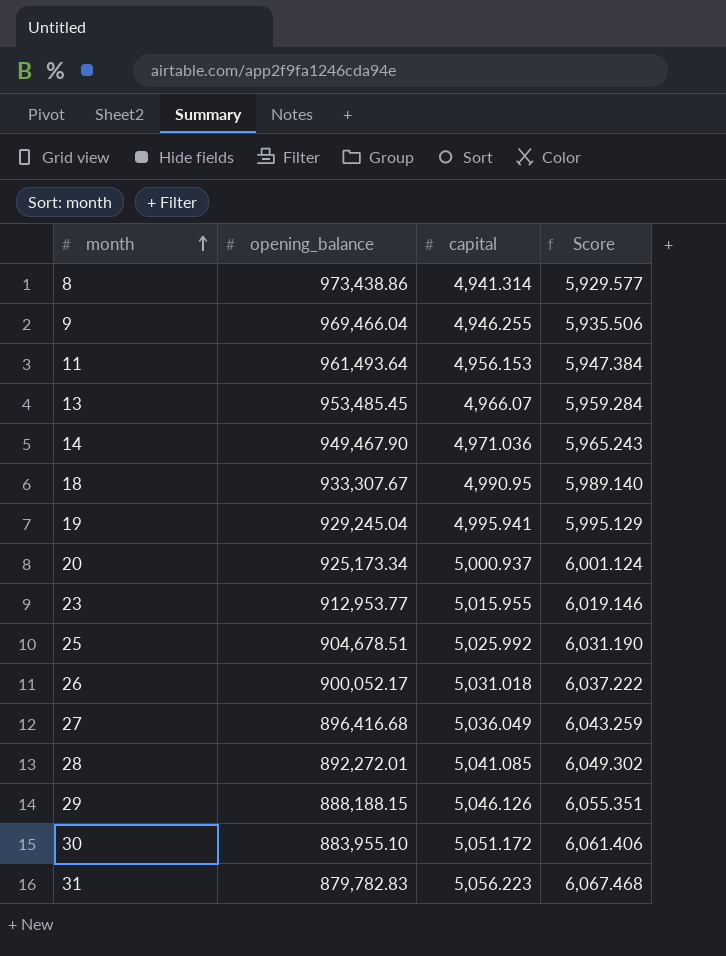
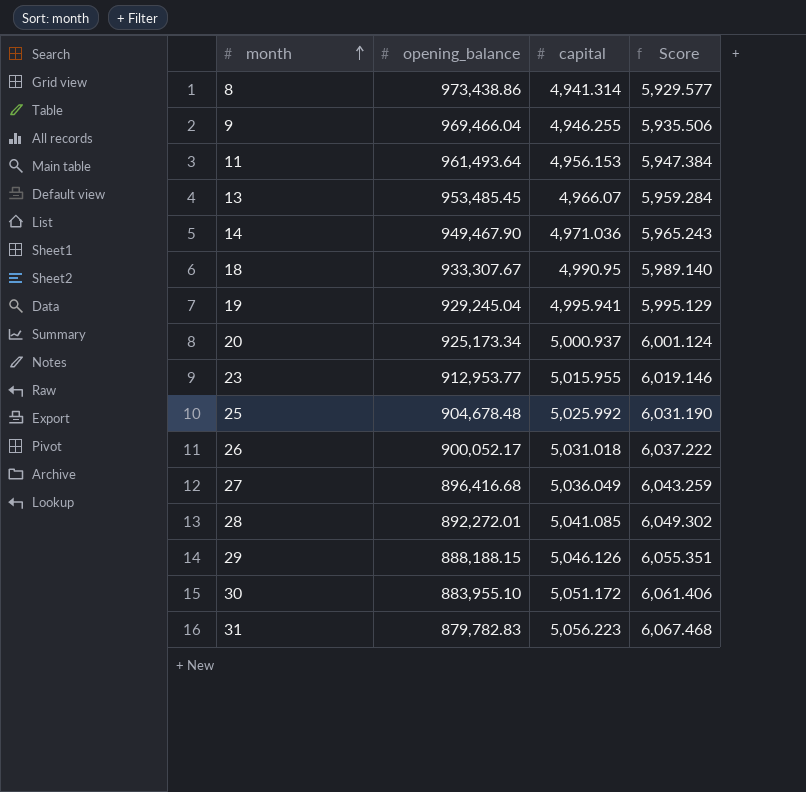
25 | opening_balance: 904,678.51 -> 904,678.48

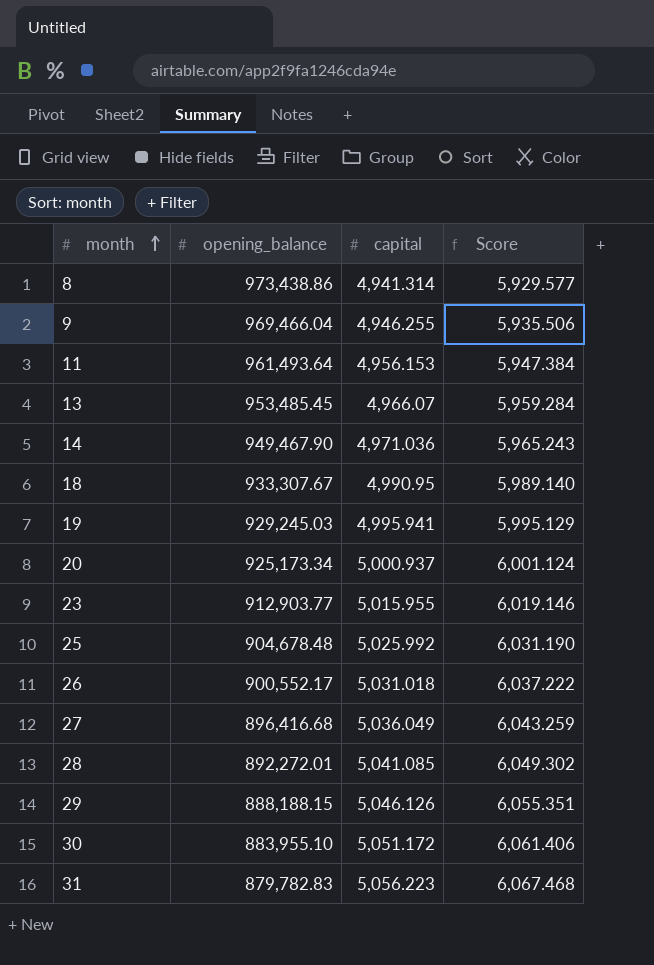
19 | opening_balance: 929,245.04 -> 929,245.03
23 | opening_balance: 912,953.77 -> 912,903.77
26 | opening_balance: 900,052.17 -> 900,552.17

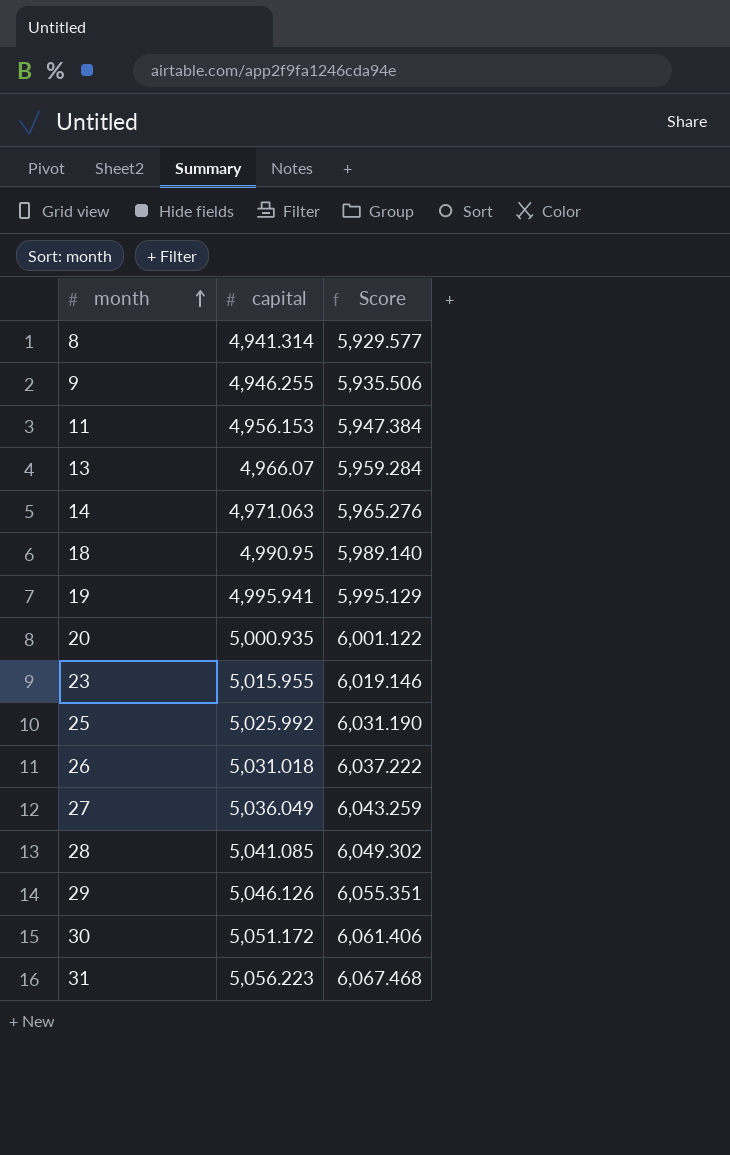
column opening_balance | position: 2 -> none
14 | capital: 4,971.036 -> 4,971.063
14 | Score: 5,965.243 -> 5,965.276
20 | capital: 5,000.937 -> 5,000.935
20 | Score: 6,001.124 -> 6,001.122

